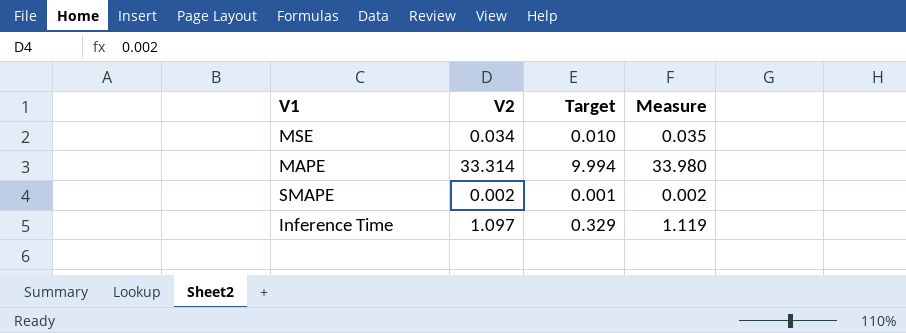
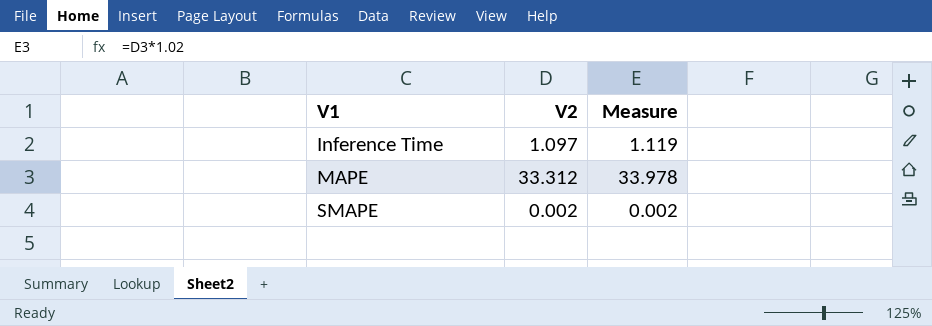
row order: none -> V1 ascending
column Target | formula: [V2] * 0.3 -> none
row MSE: 0.034 | 0.010 | 0.035 -> none
MAPE | V2: 33.314 -> 33.312
MAPE | Measure: 33.980 -> 33.978

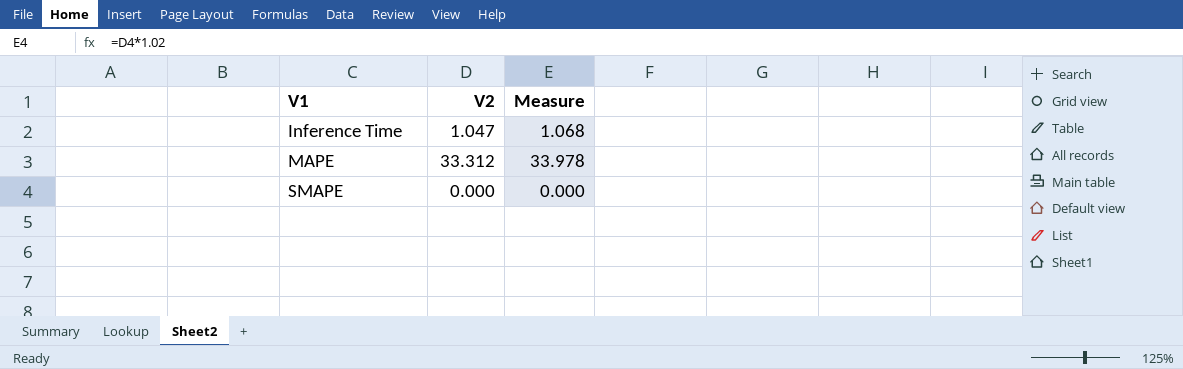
Inference Time | V2: 1.097 -> 1.047
Inference Time | Measure: 1.119 -> 1.068
SMAPE | V2: 0.002 -> 0.000
SMAPE | Measure: 0.002 -> 0.000

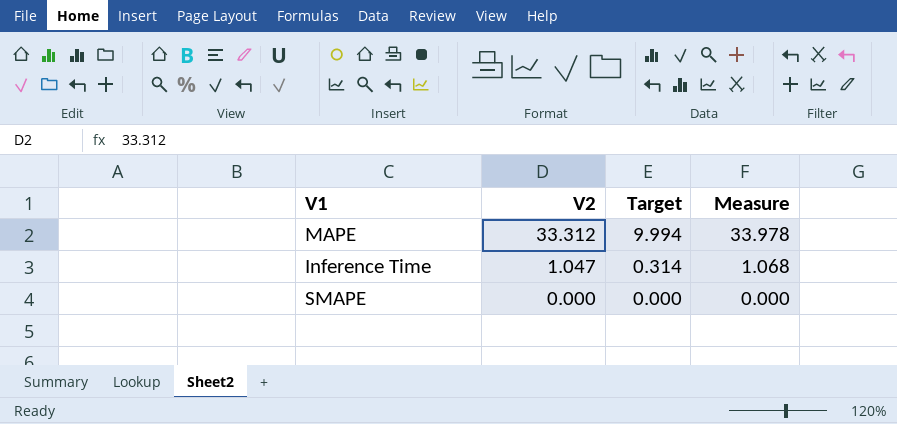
row order: V1 ascending -> V2 descending
column Target | formula: none -> [V2] * 0.3

